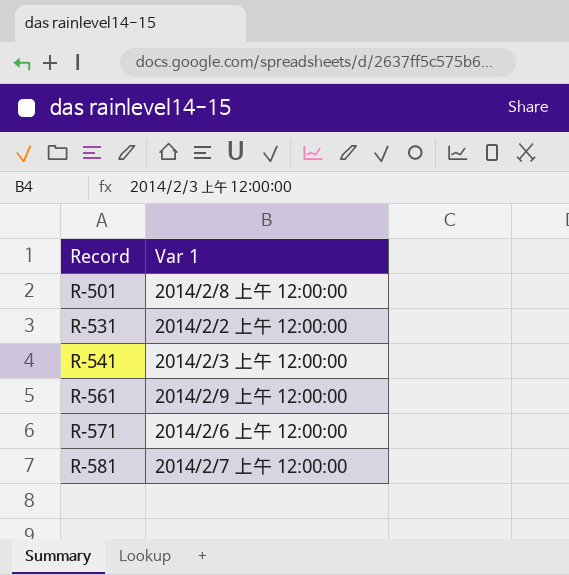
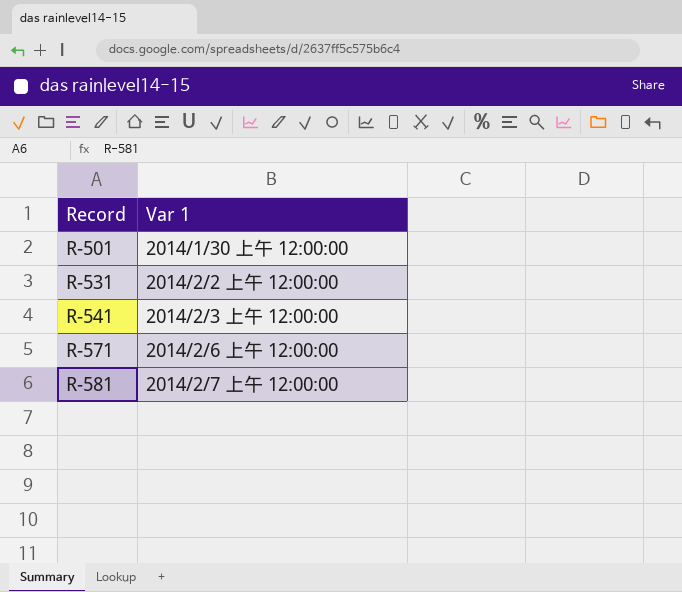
row R-561: 2014/2/9 上午 12:00:00 -> none
R-501 | Var 1: 2014/2/8 上午 12:00:00 -> 2014/1/30 上午 12:00:00

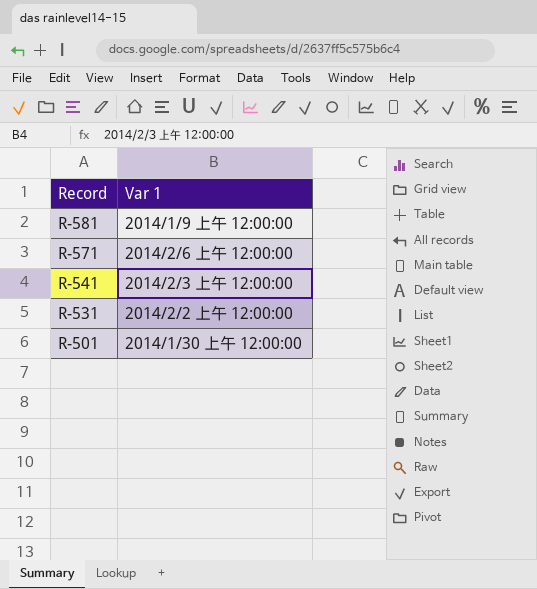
row order: Record ascending -> Record descending
R-581 | Var 1: 2014/2/7 上午 12:00:00 -> 2014/1/9 上午 12:00:00

